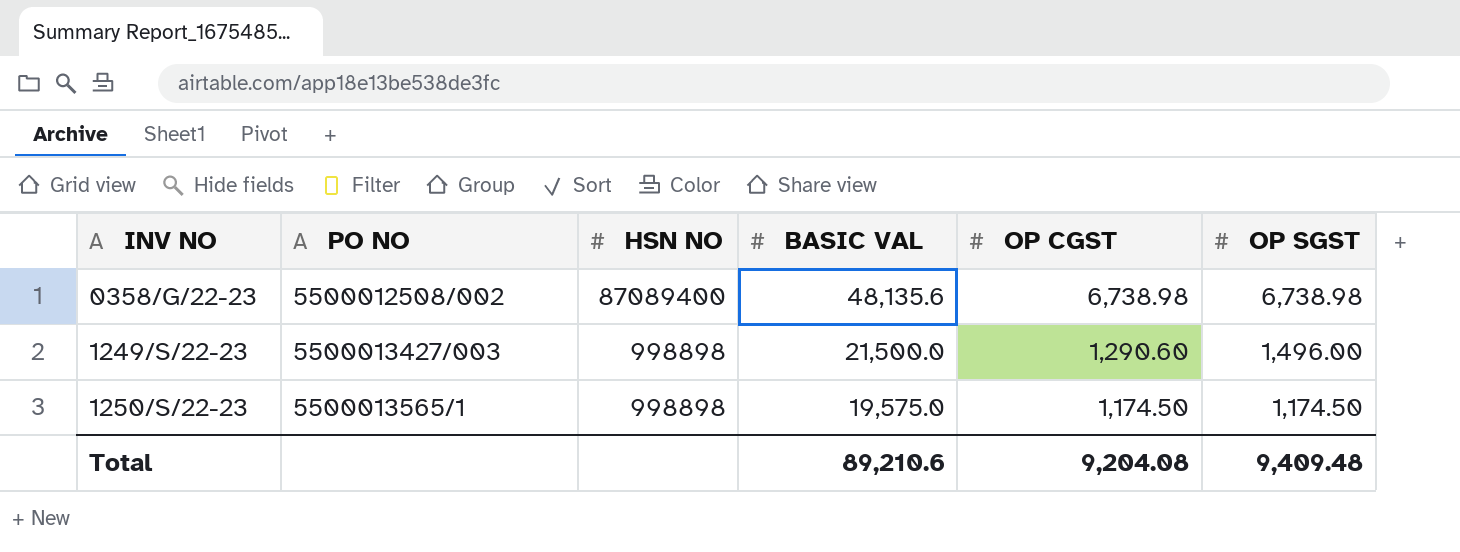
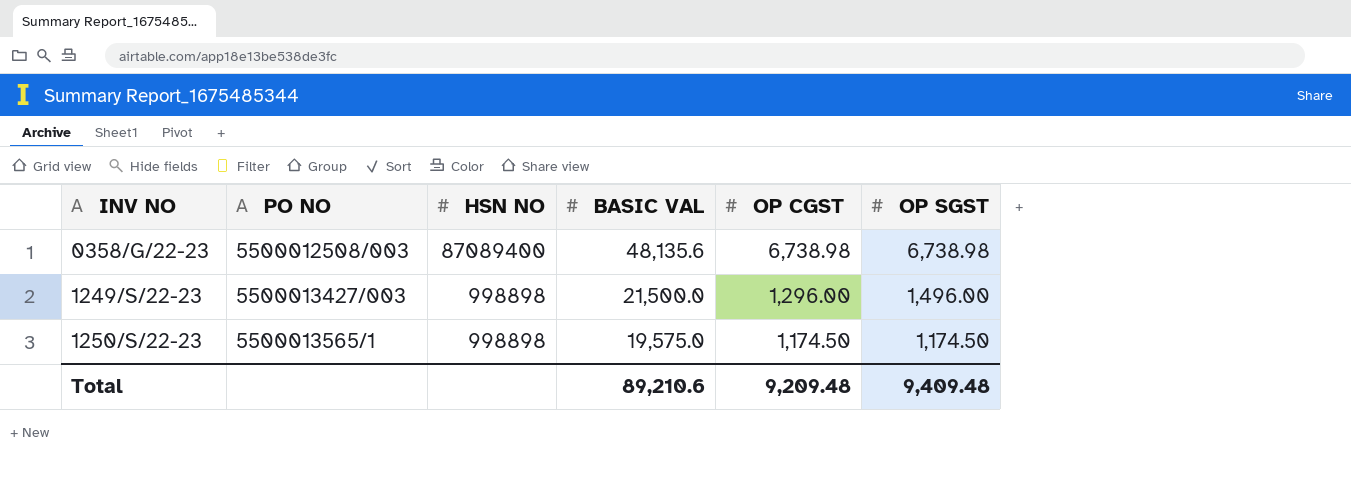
0358/G/22-23 | PO NO: 5500012508/002 -> 5500012508/003
1249/S/22-23 | OP CGST: 1,290.60 -> 1,296.00
Total | OP CGST: 9,204.08 -> 9,209.48

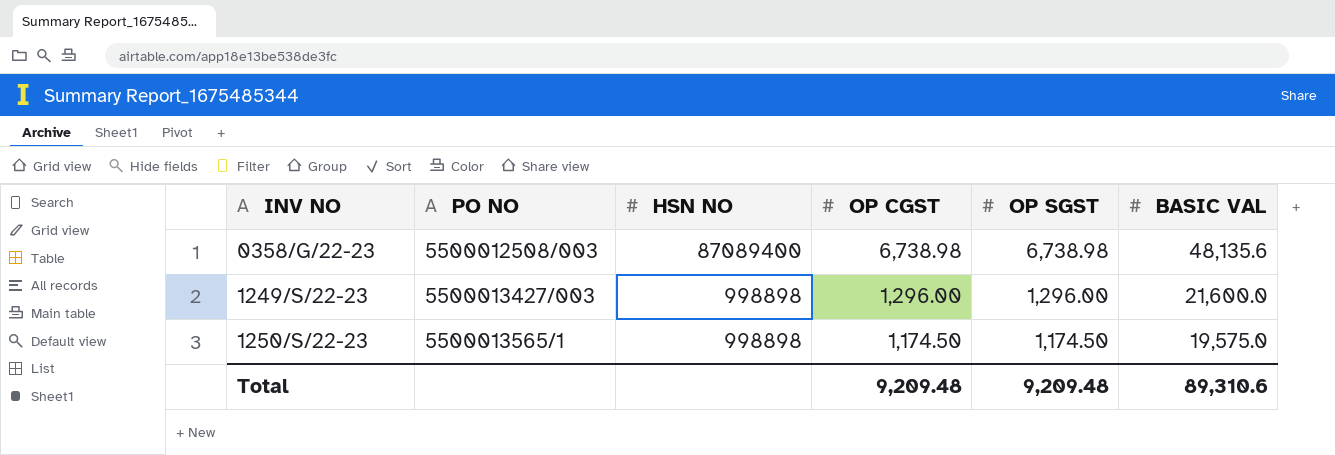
column BASIC VAL | position: 4 -> 6
1249/S/22-23 | OP SGST: 1,496.00 -> 1,296.00
1249/S/22-23 | BASIC VAL: 21,500.0 -> 21,600.0
Total | OP SGST: 9,409.48 -> 9,209.48
Total | BASIC VAL: 89,210.6 -> 89,310.6

